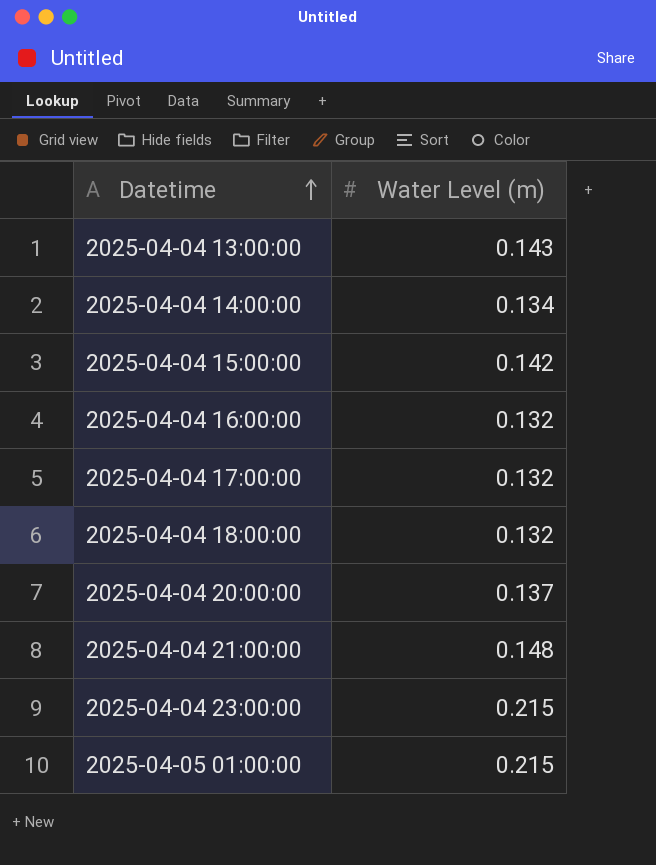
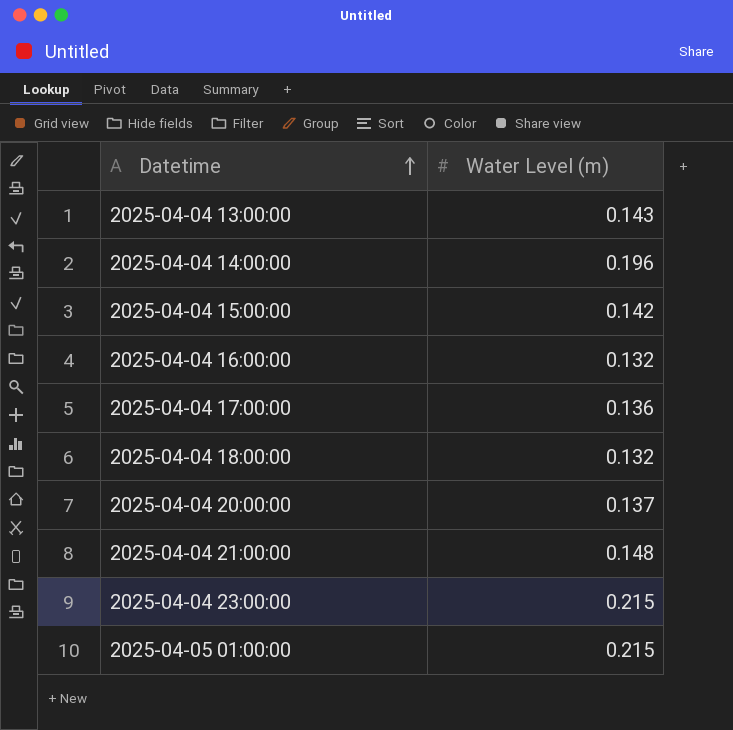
2025-04-04 14:00:00 | Water Level (m): 0.134 -> 0.196
2025-04-04 17:00:00 | Water Level (m): 0.132 -> 0.136

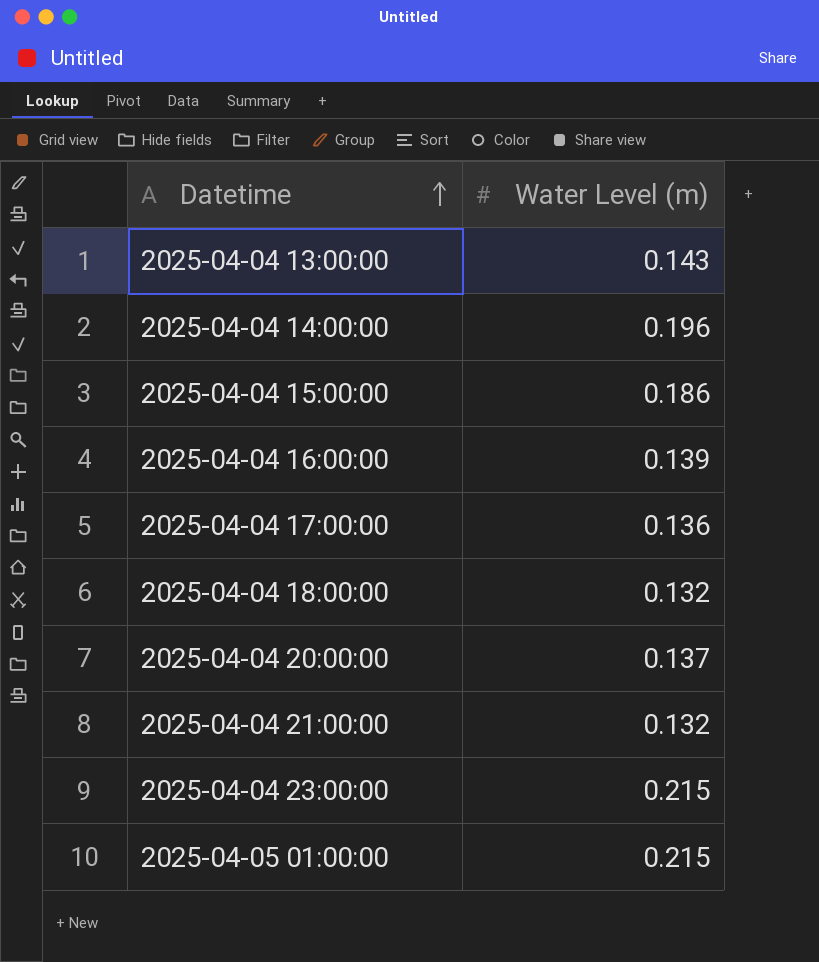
2025-04-04 15:00:00 | Water Level (m): 0.142 -> 0.186
2025-04-04 16:00:00 | Water Level (m): 0.132 -> 0.139
2025-04-04 21:00:00 | Water Level (m): 0.148 -> 0.132

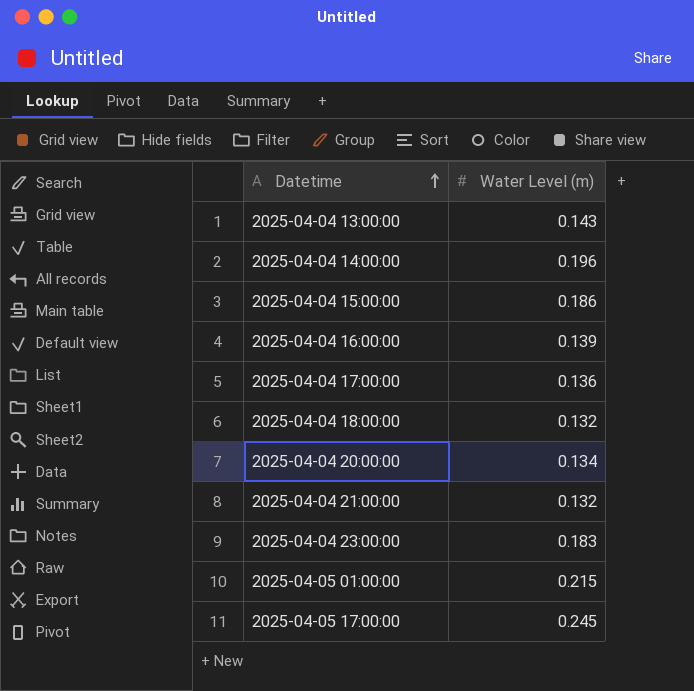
2025-04-04 20:00:00 | Water Level (m): 0.137 -> 0.134
2025-04-04 23:00:00 | Water Level (m): 0.215 -> 0.183
row 2025-04-05 17:00:00: none -> 0.245

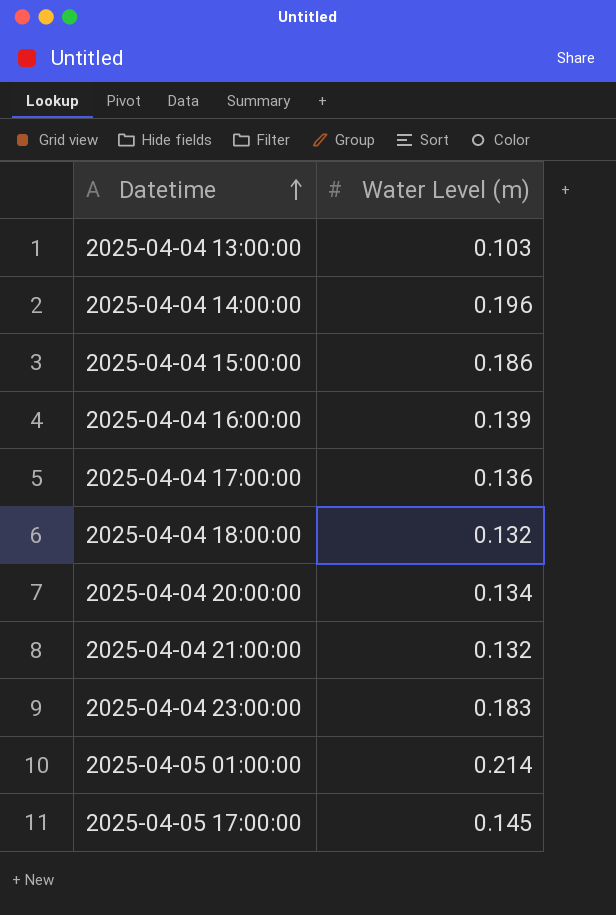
2025-04-04 13:00:00 | Water Level (m): 0.143 -> 0.103
2025-04-05 01:00:00 | Water Level (m): 0.215 -> 0.214
2025-04-05 17:00:00 | Water Level (m): 0.245 -> 0.145

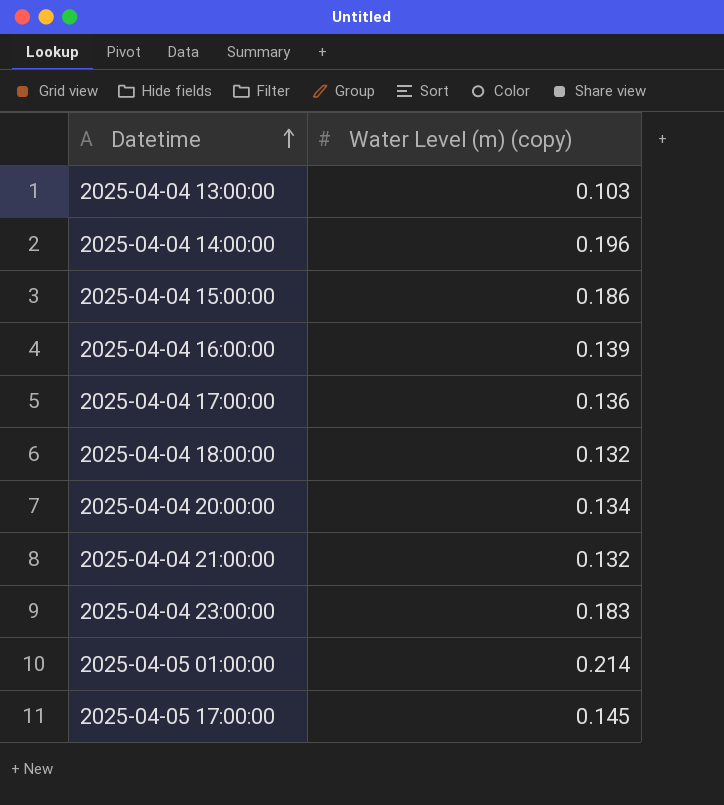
column name: Water Level (m) -> Water Level (m) (copy)

